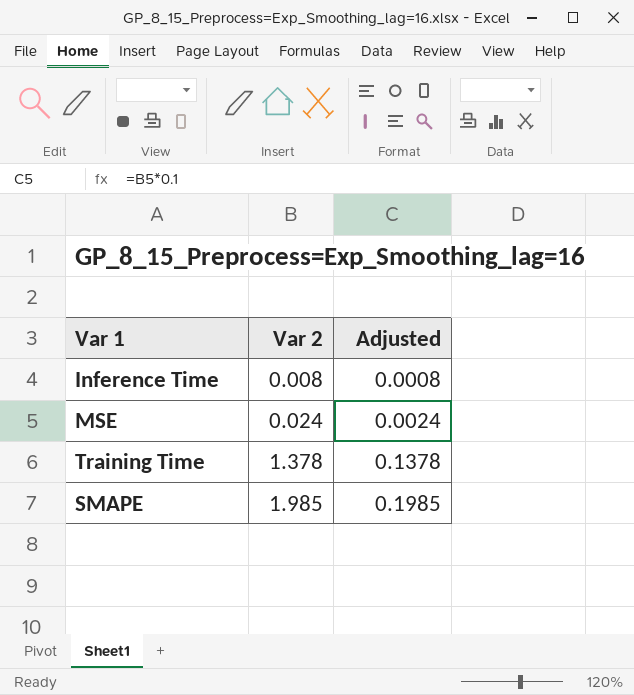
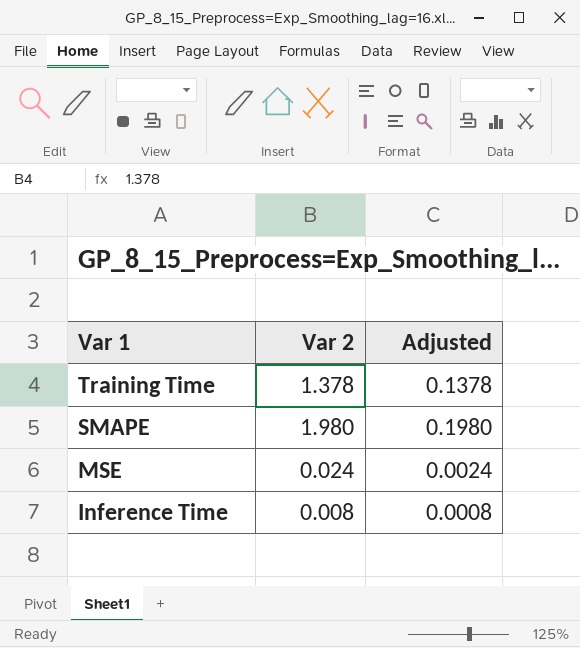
row order: Var 2 ascending -> Var 1 descending
SMAPE | Var 2: 1.985 -> 1.980
SMAPE | Adjusted: 0.1985 -> 0.1980

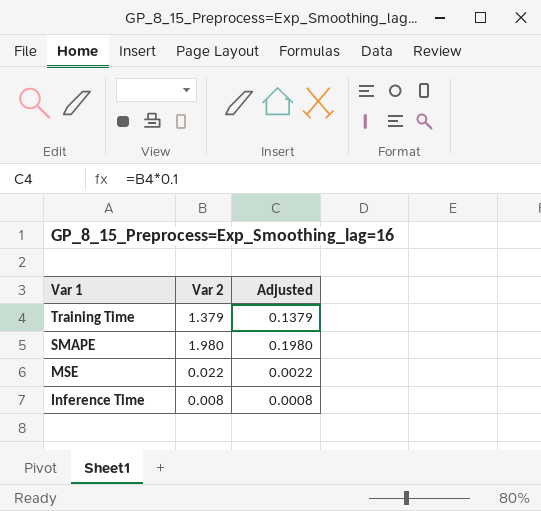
Training Time | Var 2: 1.378 -> 1.379
Training Time | Adjusted: 0.1378 -> 0.1379
MSE | Var 2: 0.024 -> 0.022
MSE | Adjusted: 0.0024 -> 0.0022

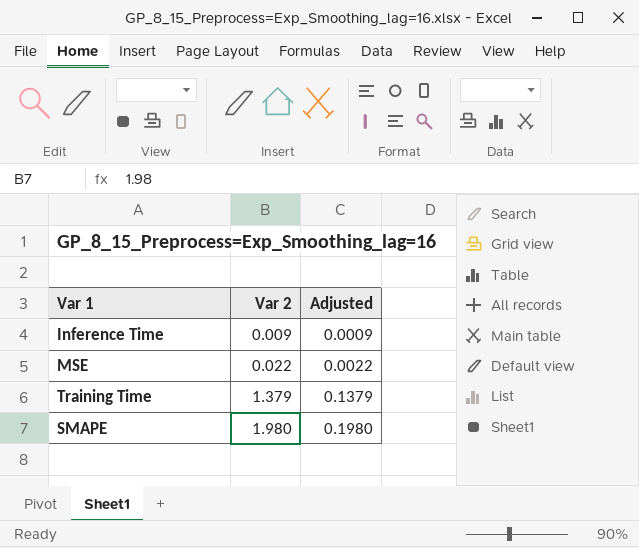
row order: Var 1 descending -> Var 2 ascending
Inference Time | Var 2: 0.008 -> 0.009
Inference Time | Adjusted: 0.0008 -> 0.0009

